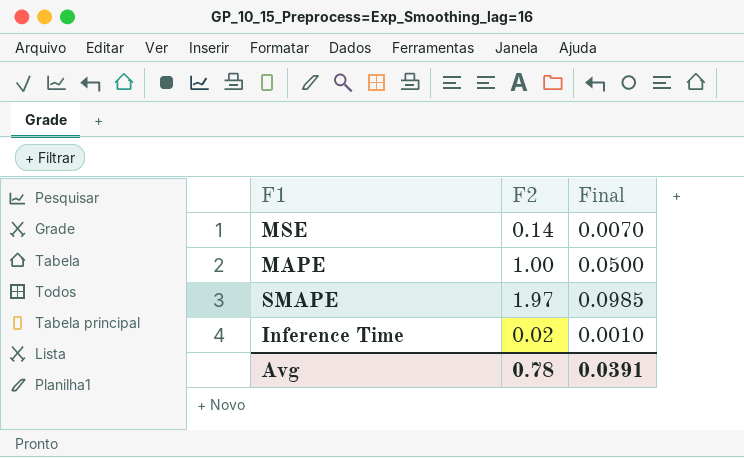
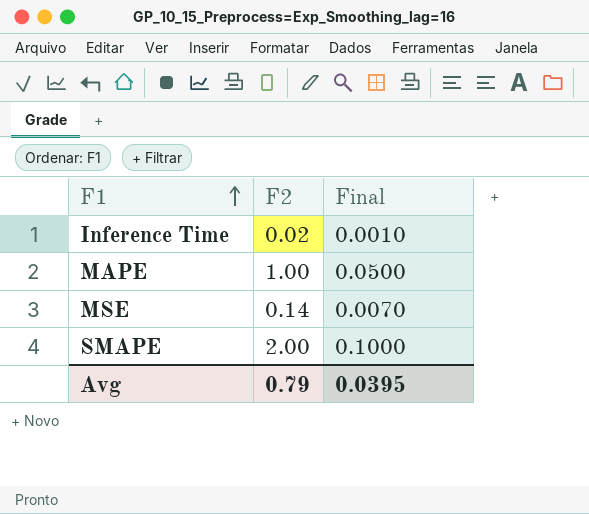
row order: none -> F1 ascending
SMAPE | F2: 1.97 -> 2.00
SMAPE | Final: 0.0985 -> 0.1000
Avg | F2: 0.78 -> 0.79
Avg | Final: 0.0391 -> 0.0395

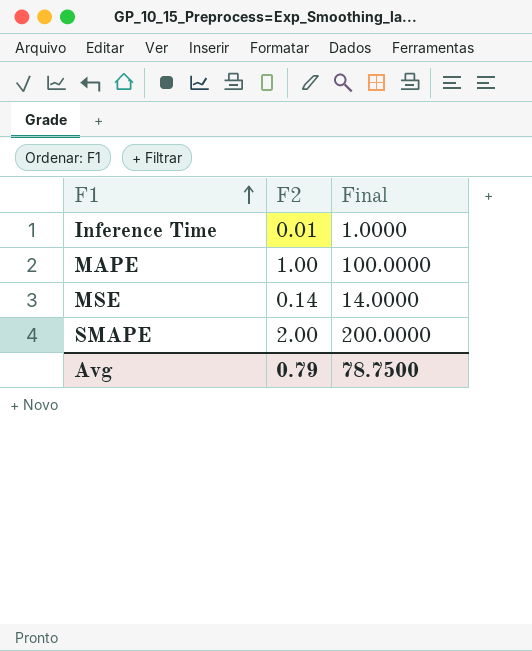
column Final | formula: [F2] * 0.05 -> [F2] * 100
Inference Time | F2: 0.02 -> 0.01
Avg | Final: 0.0395 -> 78.7500

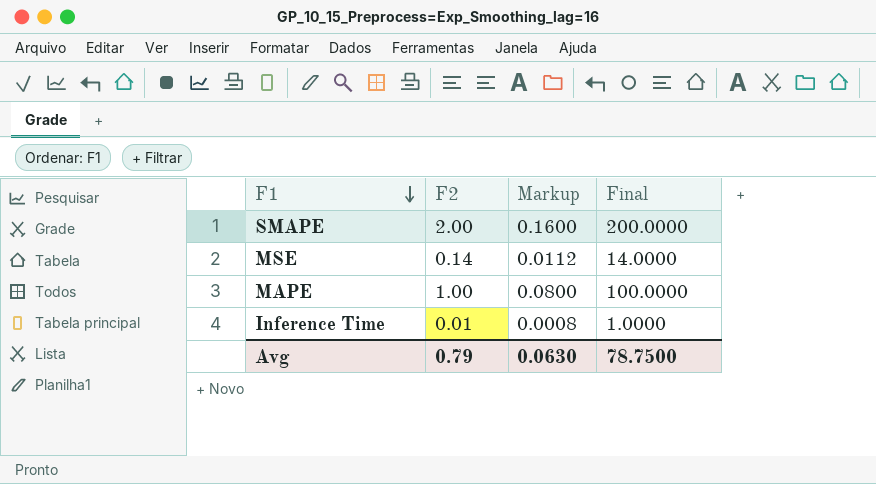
row order: F1 ascending -> F1 descending
column Markup | formula: none -> [F2] * 0.08

